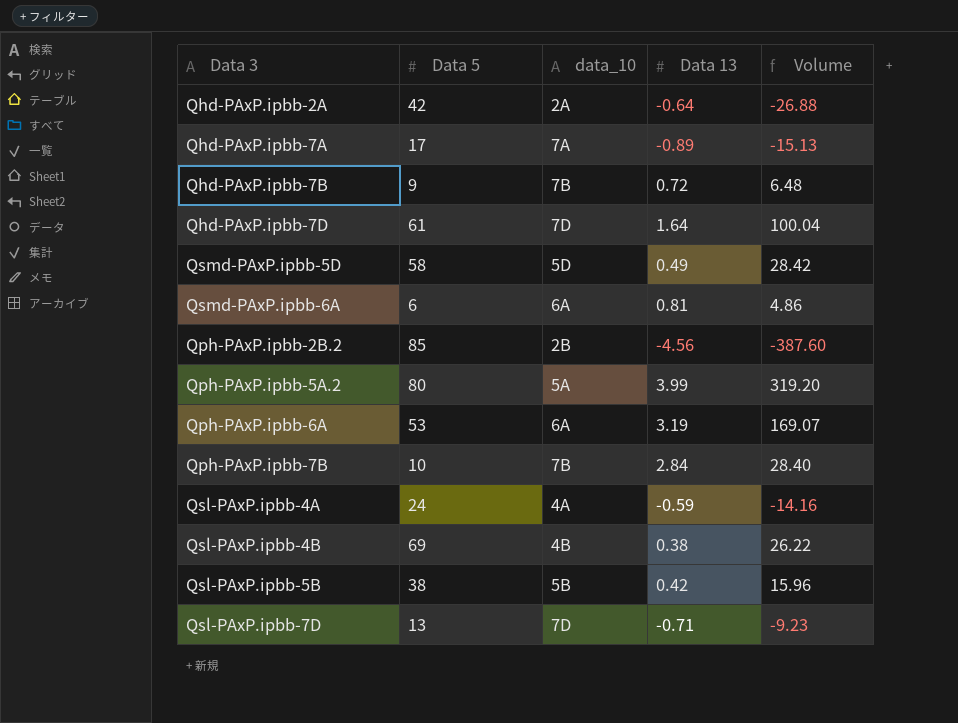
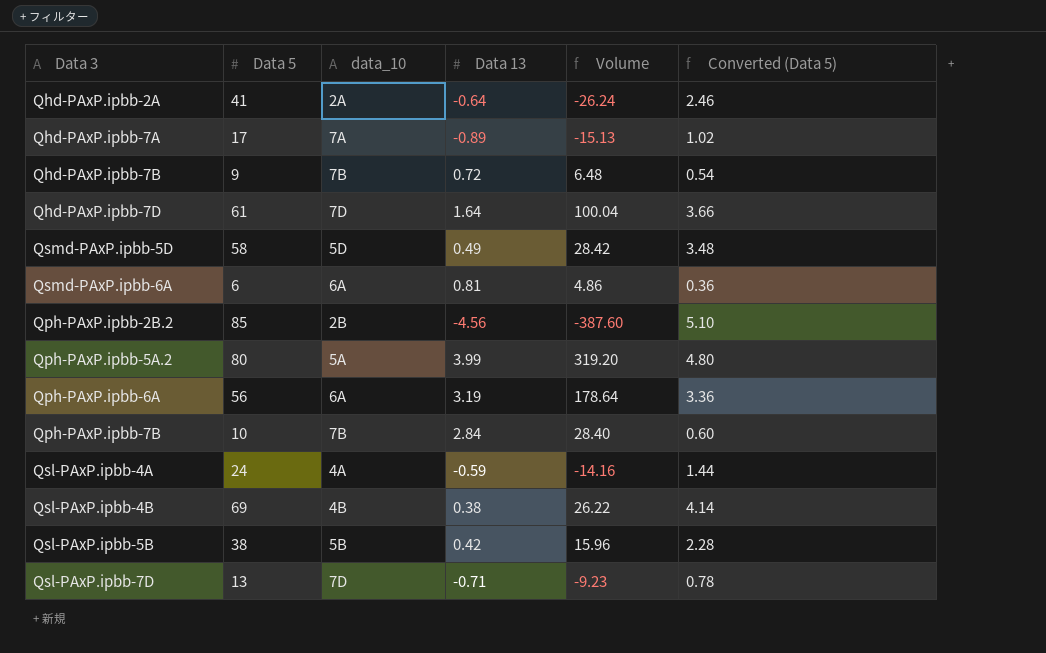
column Converted (Data 5) | formula: none -> [Data 5] * 0.06
Qhd-PAxP.ipbb-2A | Data 5: 42 -> 41
Qhd-PAxP.ipbb-2A | Volume: -26.88 -> -26.24
Qph-PAxP.ipbb-6A | Data 5: 53 -> 56
Qph-PAxP.ipbb-6A | Volume: 169.07 -> 178.64

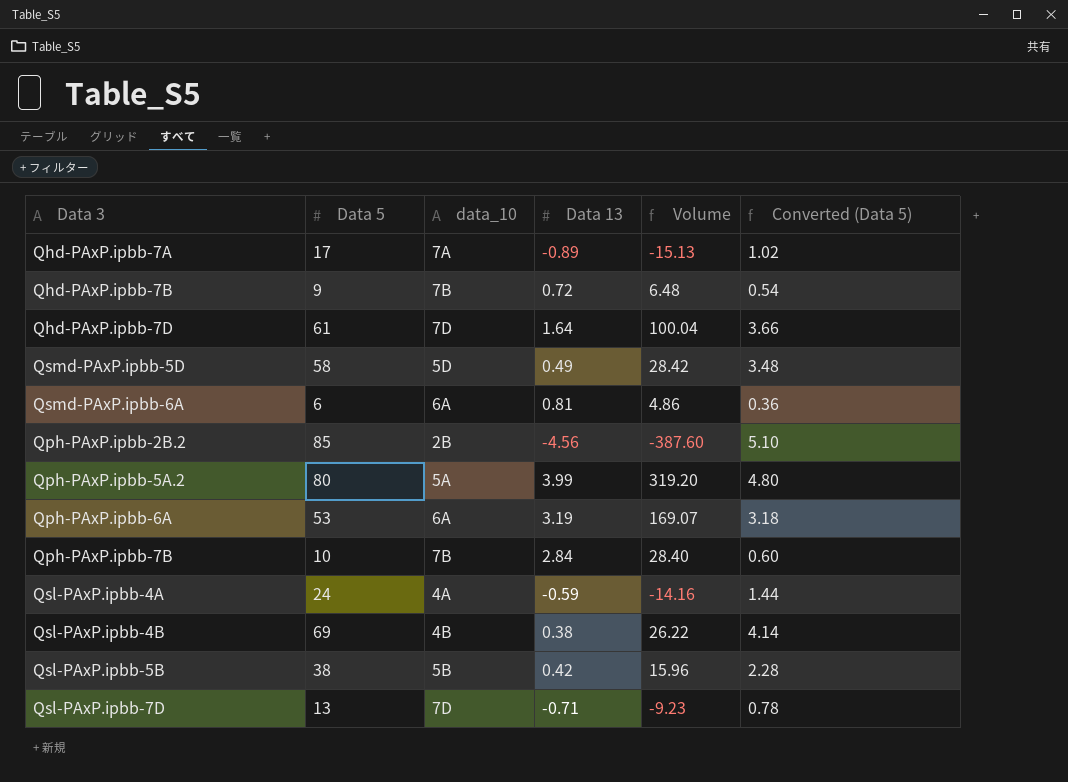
row Qhd-PAxP.ipbb-2A: 41 | 2A | -0.64 | -26.24 | 2.46 -> none
Qph-PAxP.ipbb-6A | Data 5: 56 -> 53
Qph-PAxP.ipbb-6A | Volume: 178.64 -> 169.07
Qph-PAxP.ipbb-6A | Converted (Data 5): 3.36 -> 3.18

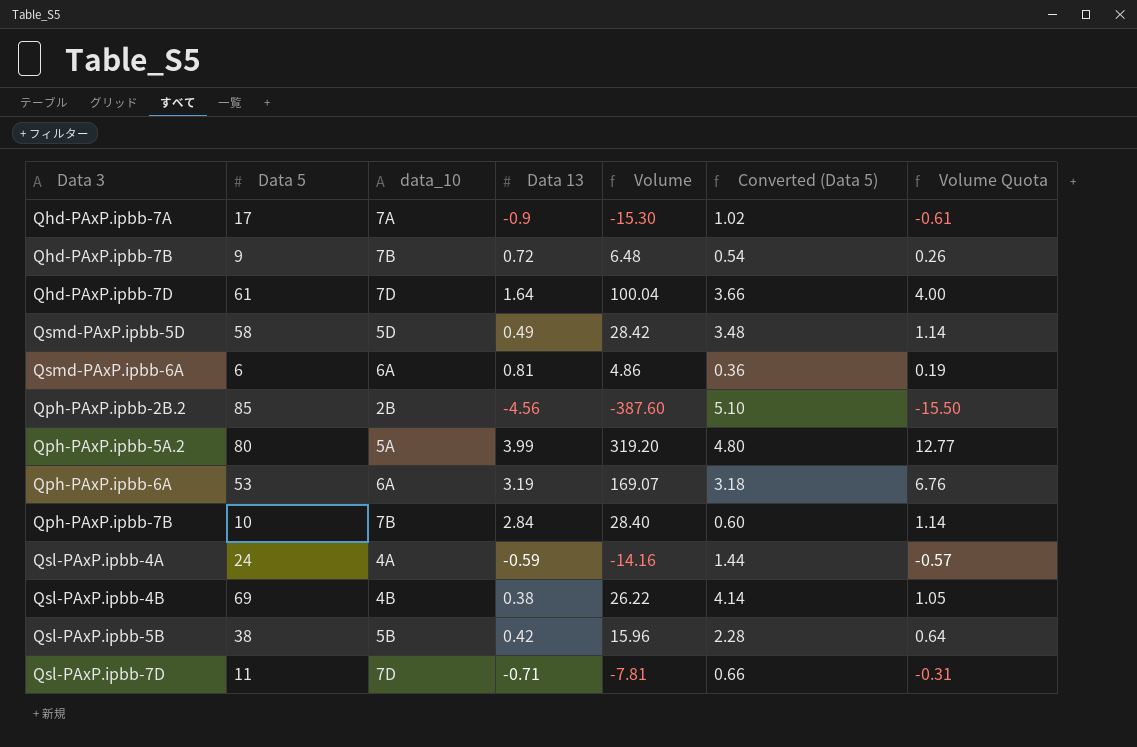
column Volume Quota | formula: none -> [Volume] * 0.04
Qhd-PAxP.ipbb-7A | Data 13: -0.89 -> -0.9
Qhd-PAxP.ipbb-7A | Volume: -15.13 -> -15.30
Qsl-PAxP.ipbb-7D | Data 5: 13 -> 11
Qsl-PAxP.ipbb-7D | Volume: -9.23 -> -7.81
Qsl-PAxP.ipbb-7D | Converted (Data 5): 0.78 -> 0.66

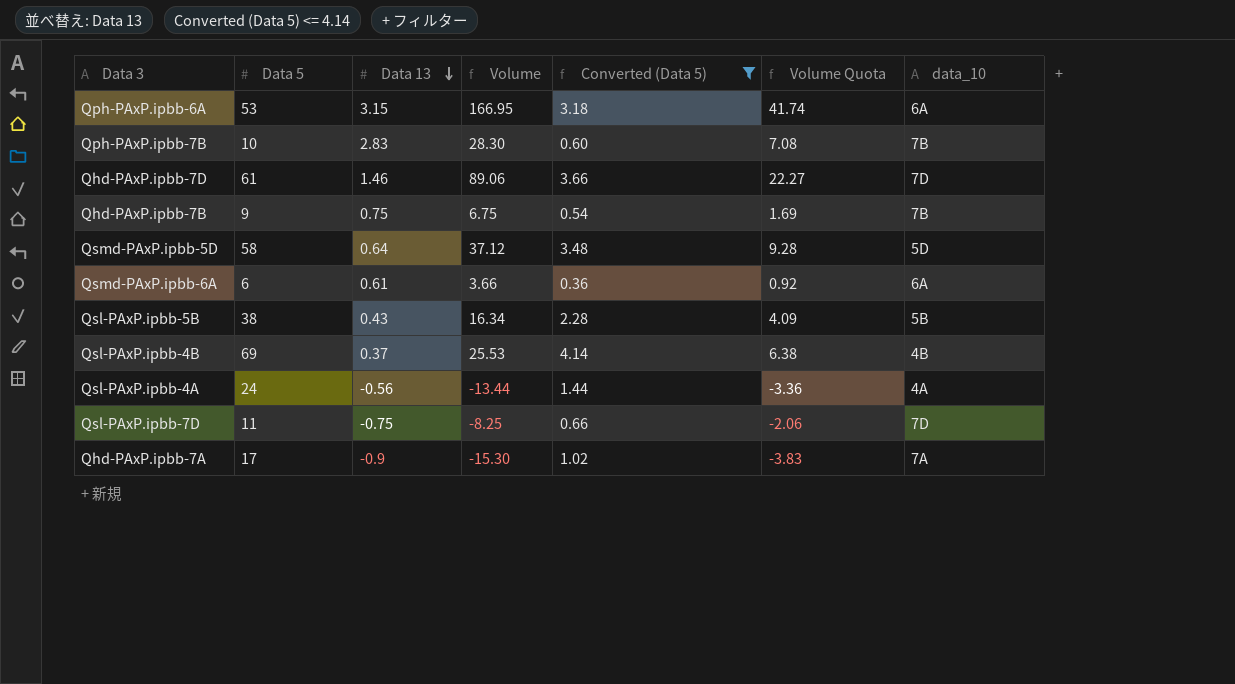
filter: none -> Converted (Data 5) <= 4.14
row order: none -> Data 13 descending
column Volume Quota | formula: [Volume] * 0.04 -> [Volume] * 0.25
column data_10 | position: 3 -> 7
Qph-PAxP.ipbb-6A | Data 13: 3.19 -> 3.15
Qph-PAxP.ipbb-6A | Volume: 169.07 -> 166.95
Qph-PAxP.ipbb-7B | Data 13: 2.84 -> 2.83
Qph-PAxP.ipbb-7B | Volume: 28.40 -> 28.30
Qhd-PAxP.ipbb-7D | Data 13: 1.64 -> 1.46
Qhd-PAxP.ipbb-7D | Volume: 100.04 -> 89.06
Qhd-PAxP.ipbb-7B | Data 13: 0.72 -> 0.75
Qhd-PAxP.ipbb-7B | Volume: 6.48 -> 6.75
Qsmd-PAxP.ipbb-5D | Data 13: 0.49 -> 0.64
Qsmd-PAxP.ipbb-5D | Volume: 28.42 -> 37.12
Qsmd-PAxP.ipbb-6A | Data 13: 0.81 -> 0.61
Qsmd-PAxP.ipbb-6A | Volume: 4.86 -> 3.66
Qsl-PAxP.ipbb-5B | Data 13: 0.42 -> 0.43
Qsl-PAxP.ipbb-5B | Volume: 15.96 -> 16.34
Qsl-PAxP.ipbb-4B | Data 13: 0.38 -> 0.37
Qsl-PAxP.ipbb-4B | Volume: 26.22 -> 25.53
Qsl-PAxP.ipbb-4A | Data 13: -0.59 -> -0.56
Qsl-PAxP.ipbb-4A | Volume: -14.16 -> -13.44
Qsl-PAxP.ipbb-7D | Data 13: -0.71 -> -0.75
Qsl-PAxP.ipbb-7D | Volume: -7.81 -> -8.25

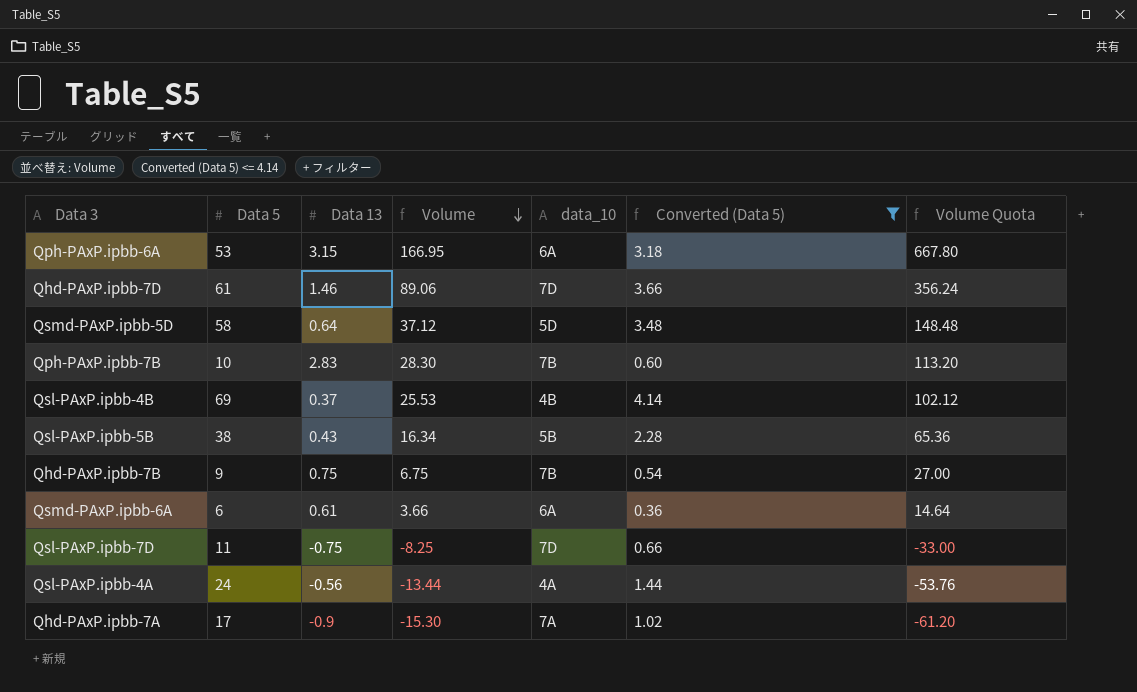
row order: Data 13 descending -> Volume descending
column data_10 | position: 7 -> 5
column Volume Quota | formula: [Volume] * 0.25 -> [Volume] * 4

